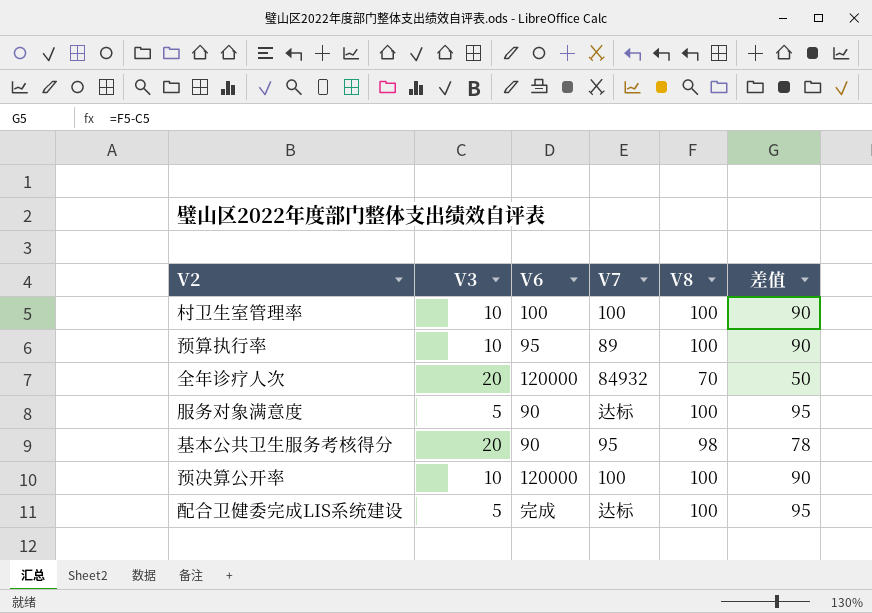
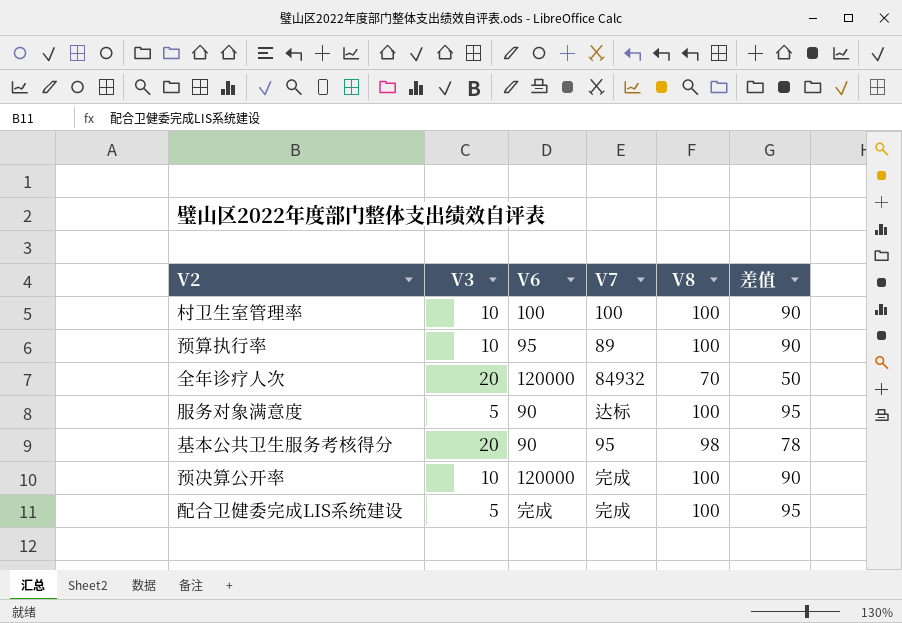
预决算公开率 | V7: 100 -> 完成
配合卫健委完成LIS系统建设 | V7: 达标 -> 完成

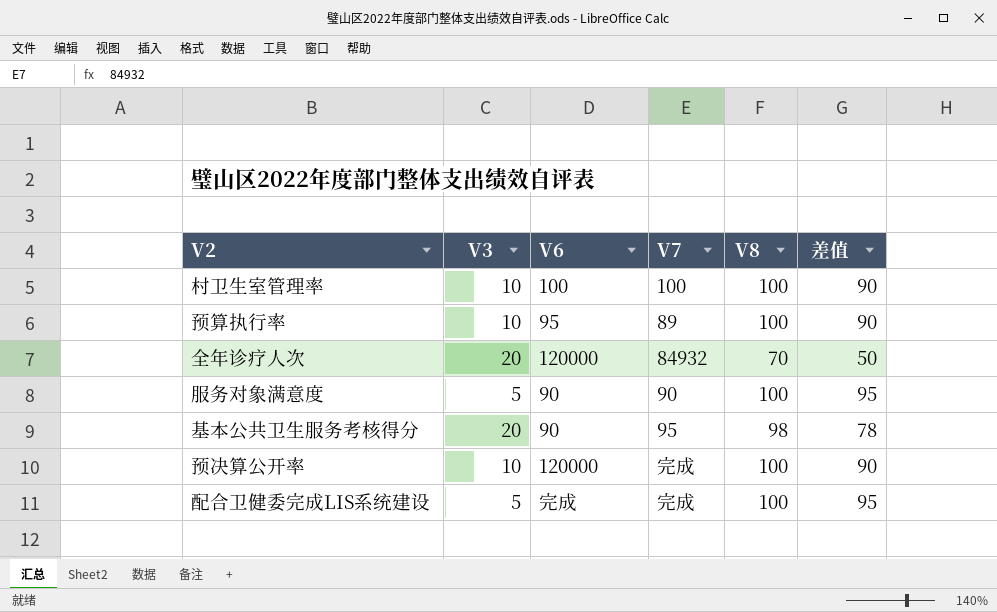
服务对象满意度 | V7: 达标 -> 90

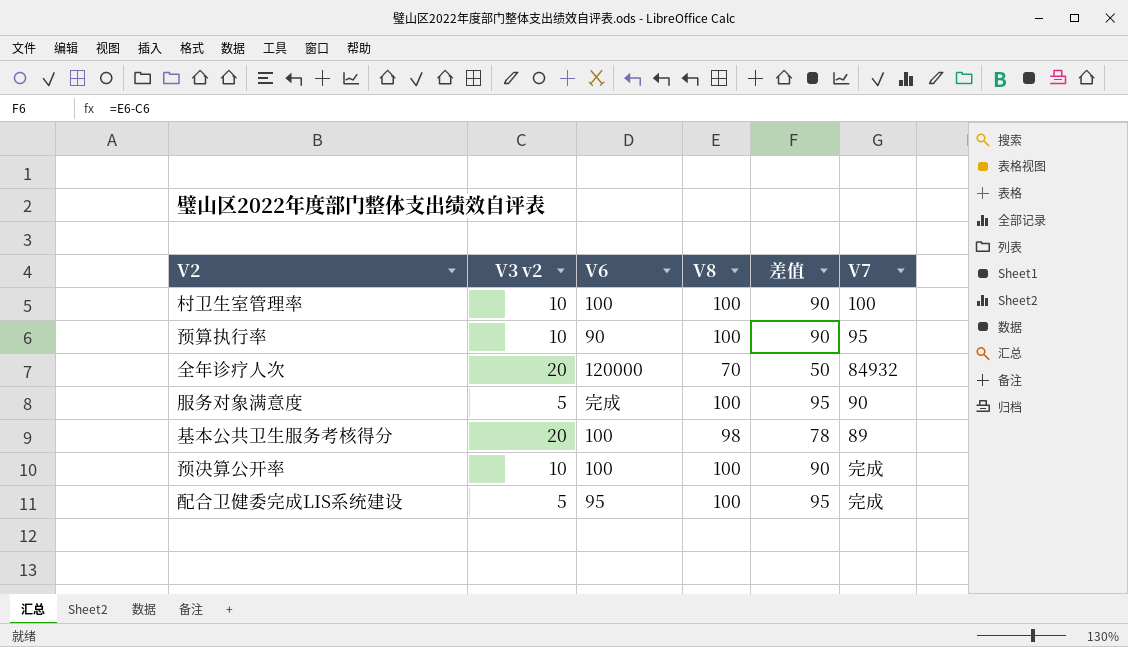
column name: V3 -> V3 v2
column V7 | position: 4 -> 6
预算执行率 | V6: 95 -> 90
预算执行率 | V7: 89 -> 95
服务对象满意度 | V6: 90 -> 完成
基本公共卫生服务考核得分 | V6: 90 -> 100
基本公共卫生服务考核得分 | V7: 95 -> 89
预决算公开率 | V6: 120000 -> 100
配合卫健委完成LIS系统建设 | V6: 完成 -> 95

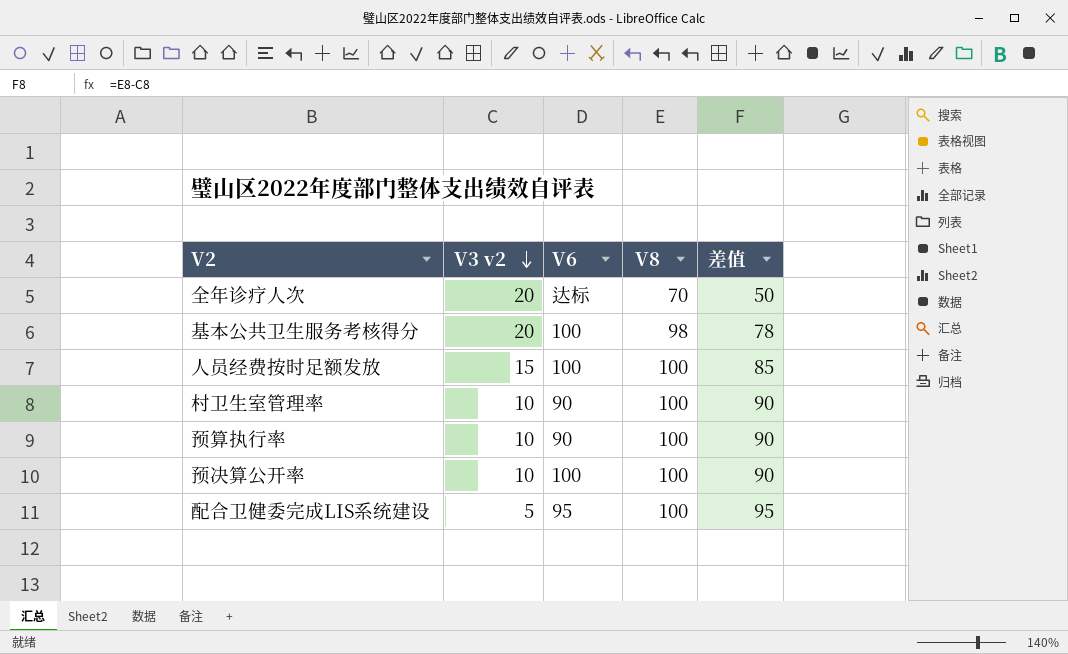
row order: none -> V3 v2 descending
column V7 | position: 6 -> none
row 服务对象满意度: 5 | 完成 | 100 | 95 | 90 -> none
全年诊疗人次 | V6: 120000 -> 达标
row 人员经费按时足额发放: none -> 15 | 100 | 100 | 85
村卫生室管理率 | V6: 100 -> 90

